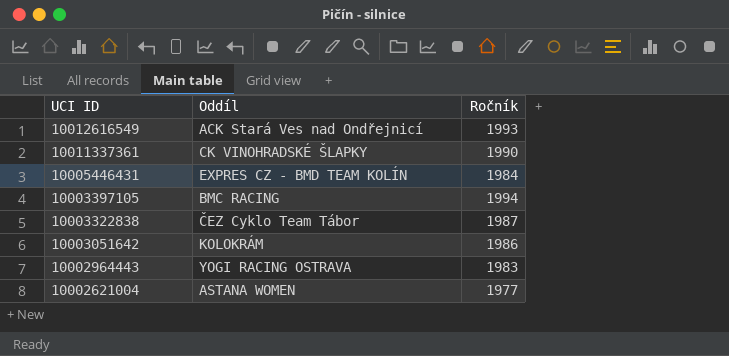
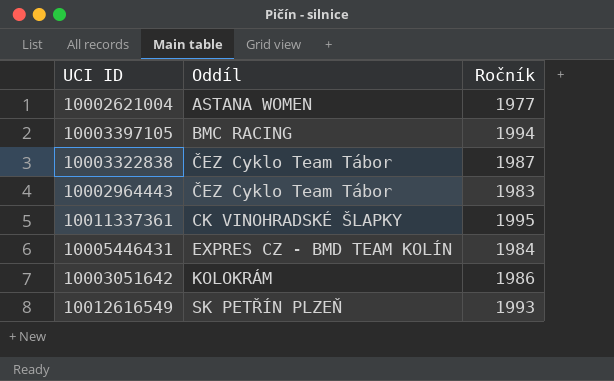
row order: UCI ID descending -> Oddíl ascending
10002964443 | Oddíl: YOGI RACING OSTRAVA -> ČEZ Cyklo Team Tábor
10011337361 | Ročník: 1990 -> 1995
10012616549 | Oddíl: ACK Stará Ves nad Ondřejnicí -> SK PETŘÍN PLZEŇ

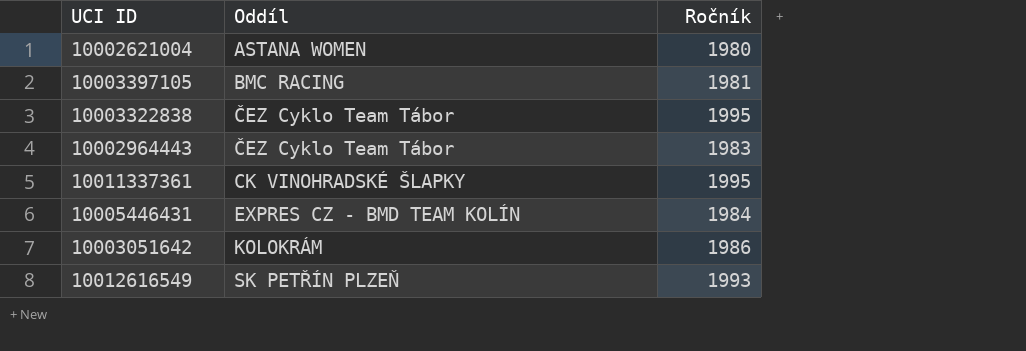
10002621004 | Ročník: 1977 -> 1980
10003397105 | Ročník: 1994 -> 1981
10003322838 | Ročník: 1987 -> 1995

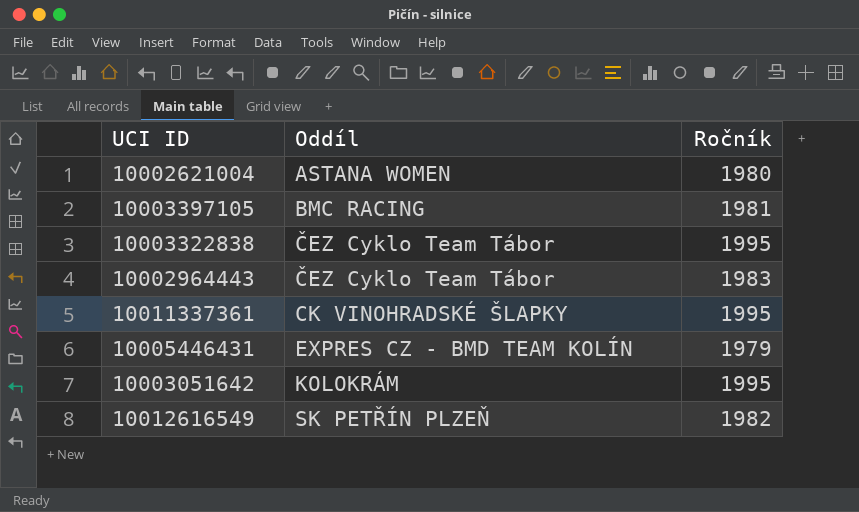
10005446431 | Ročník: 1984 -> 1979
10003051642 | Ročník: 1986 -> 1995
10012616549 | Ročník: 1993 -> 1982

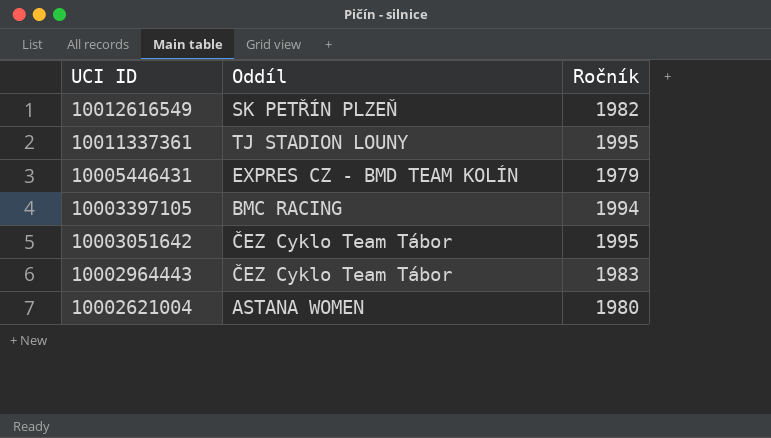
row order: Oddíl ascending -> UCI ID descending
row 10003322838: ČEZ Cyklo Team Tábor | 1995 -> none
10011337361 | Oddíl: CK VINOHRADSKÉ ŠLAPKY -> TJ STADION LOUNY
10003397105 | Ročník: 1981 -> 1994
10003051642 | Oddíl: KOLOKRÁM -> ČEZ Cyklo Team Tábor

